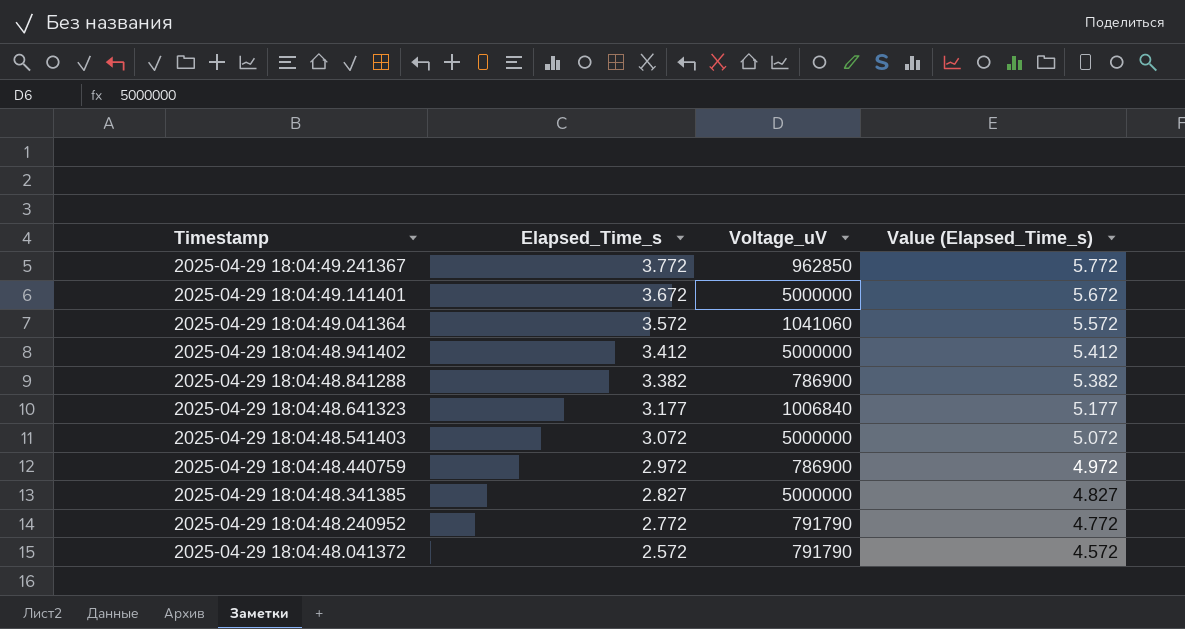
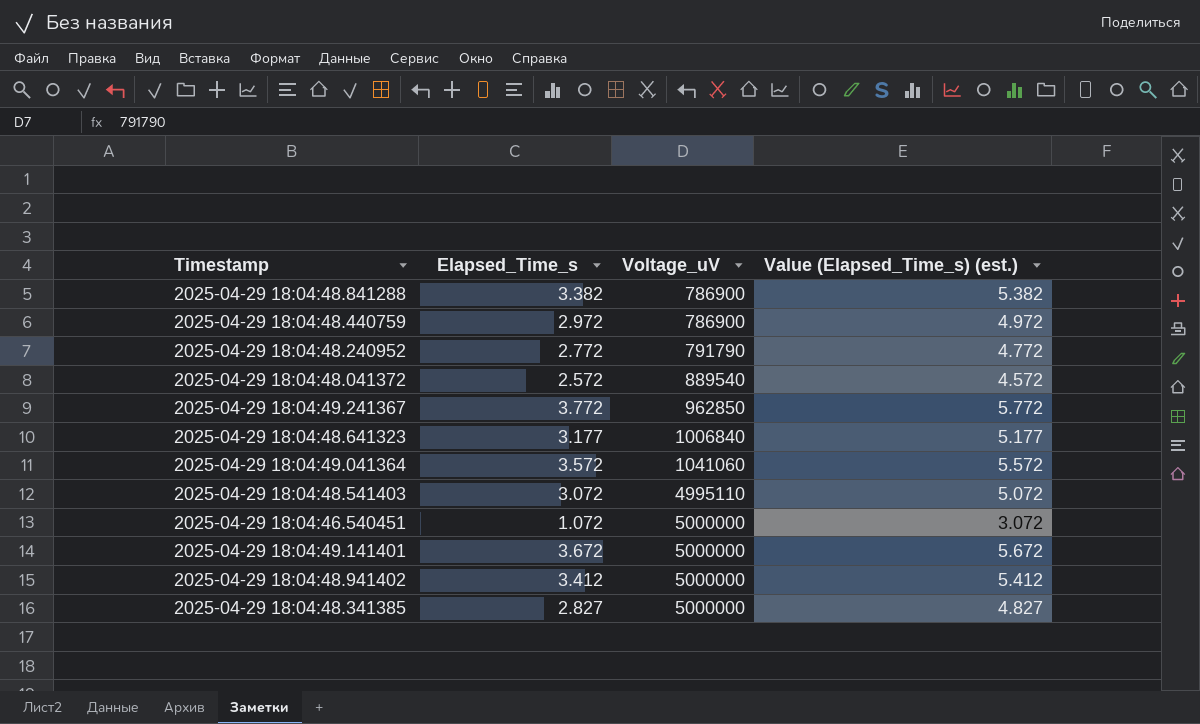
row order: Timestamp descending -> Voltage_uV ascending
column name: Value (Elapsed_Time_s) -> Value (Elapsed_Time_s) (est.)
2025-04-29 18:04:48.041372 | Voltage_uV: 791790 -> 889540
2025-04-29 18:04:48.541403 | Voltage_uV: 5000000 -> 4995110
row 2025-04-29 18:04:46.540451: none -> 1.072 | 5000000 | 3.072

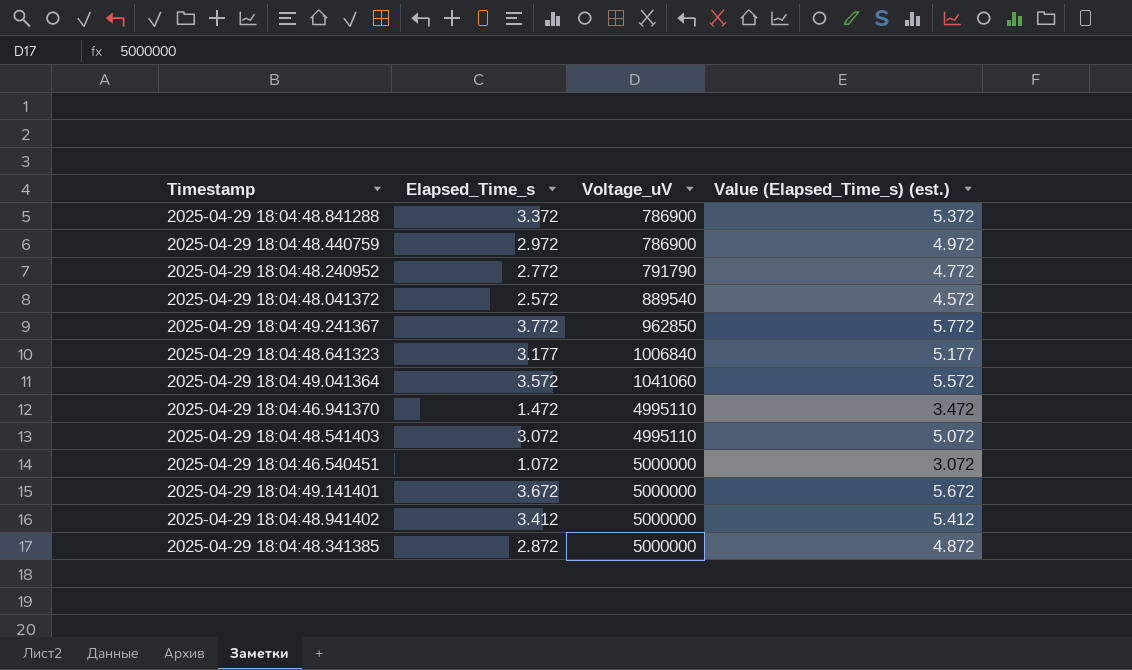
2025-04-29 18:04:48.841288 | Elapsed_Time_s: 3.382 -> 3.372
2025-04-29 18:04:48.841288 | Value (Elapsed_Time_s) (est.): 5.382 -> 5.372
row 2025-04-29 18:04:46.941370: none -> 1.472 | 4995110 | 3.472
2025-04-29 18:04:48.341385 | Elapsed_Time_s: 2.827 -> 2.872
2025-04-29 18:04:48.341385 | Value (Elapsed_Time_s) (est.): 4.827 -> 4.872

